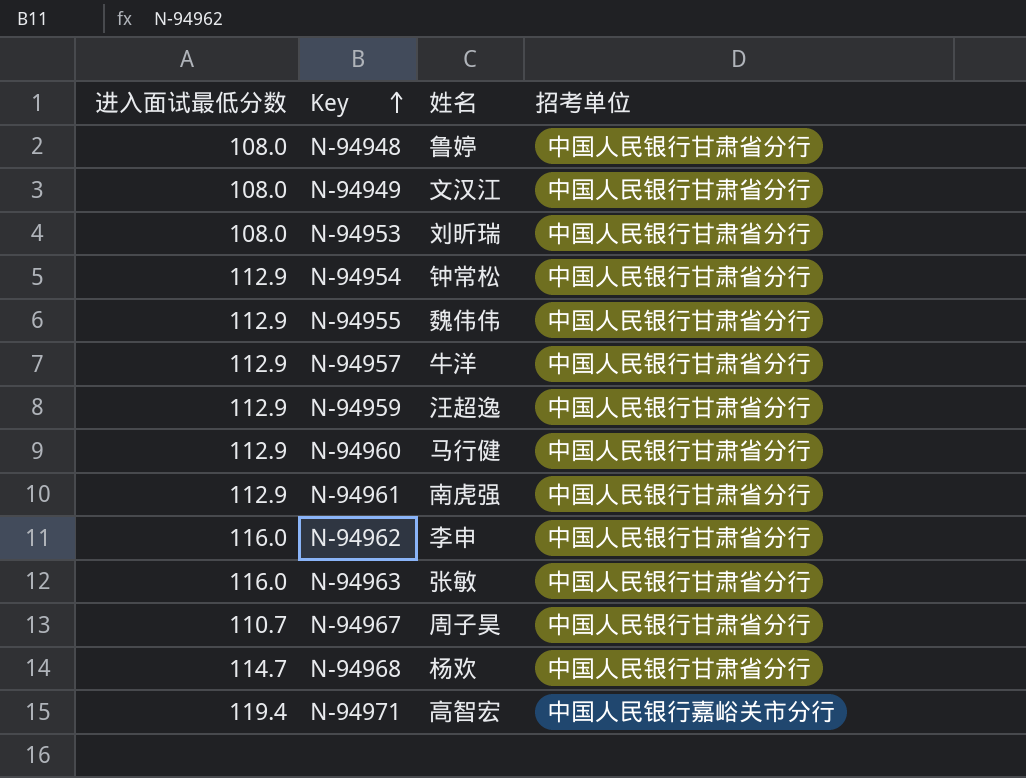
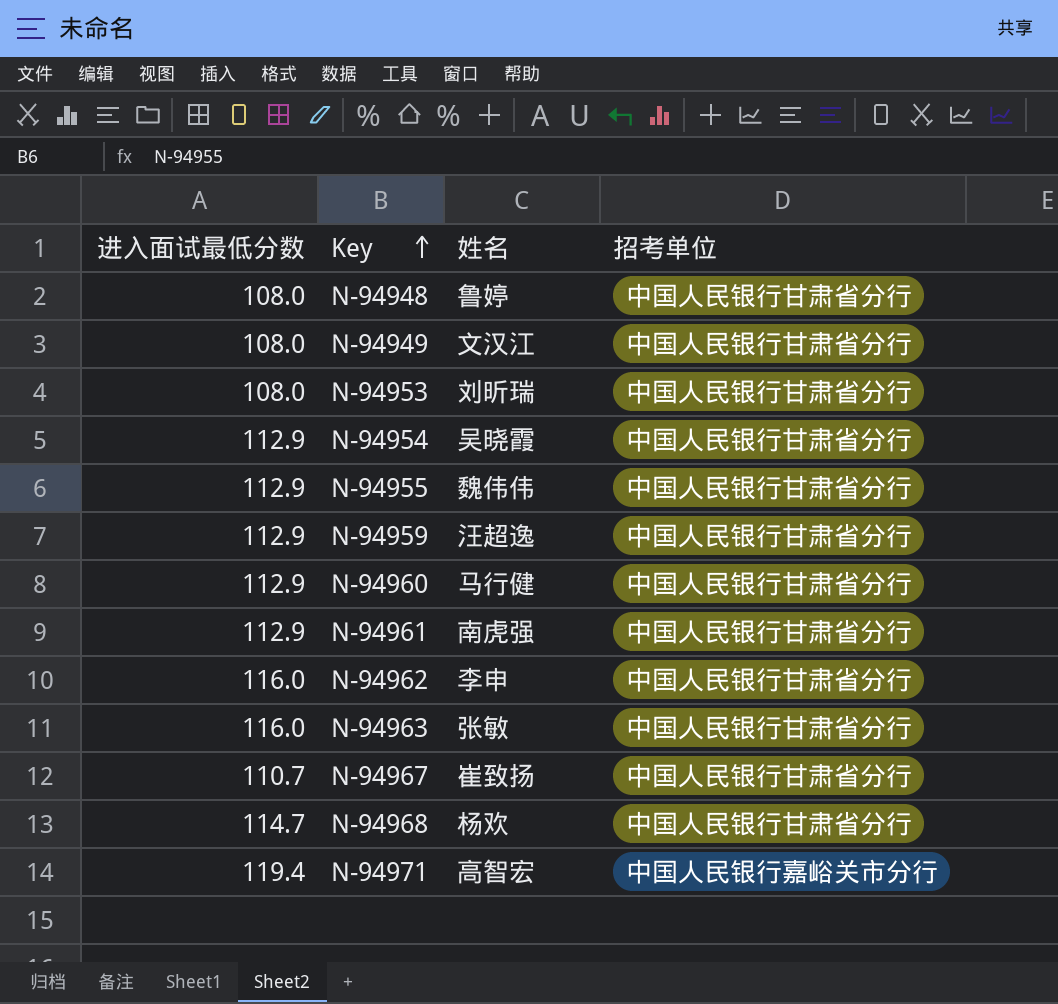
row N-94957: 112.9 | 牛洋 | 中国人民银行甘肃省分行 -> none
N-94954 | 姓名: 钟常松 -> 吴晓霞
N-94967 | 姓名: 周子昊 -> 崔致扬

